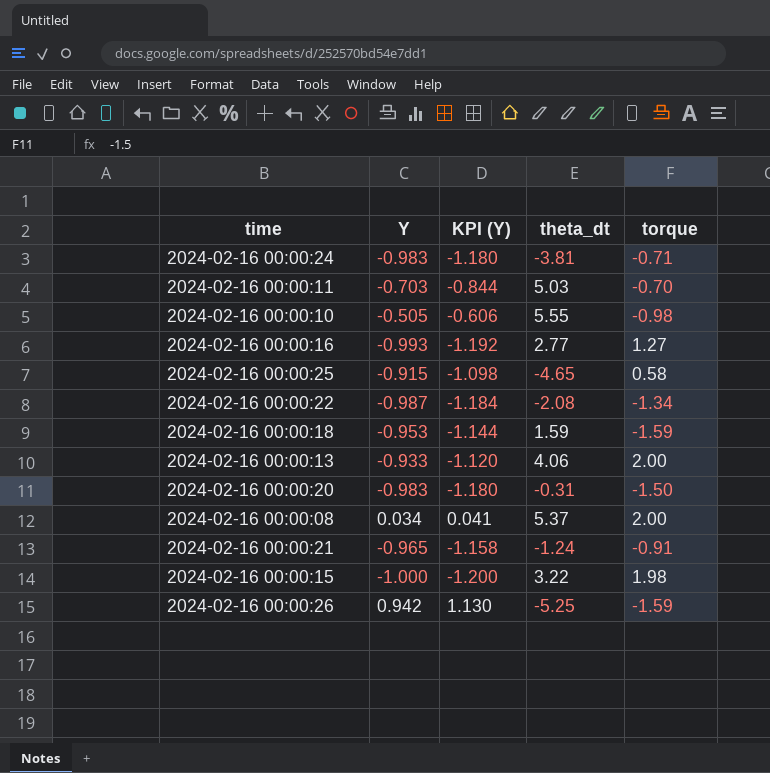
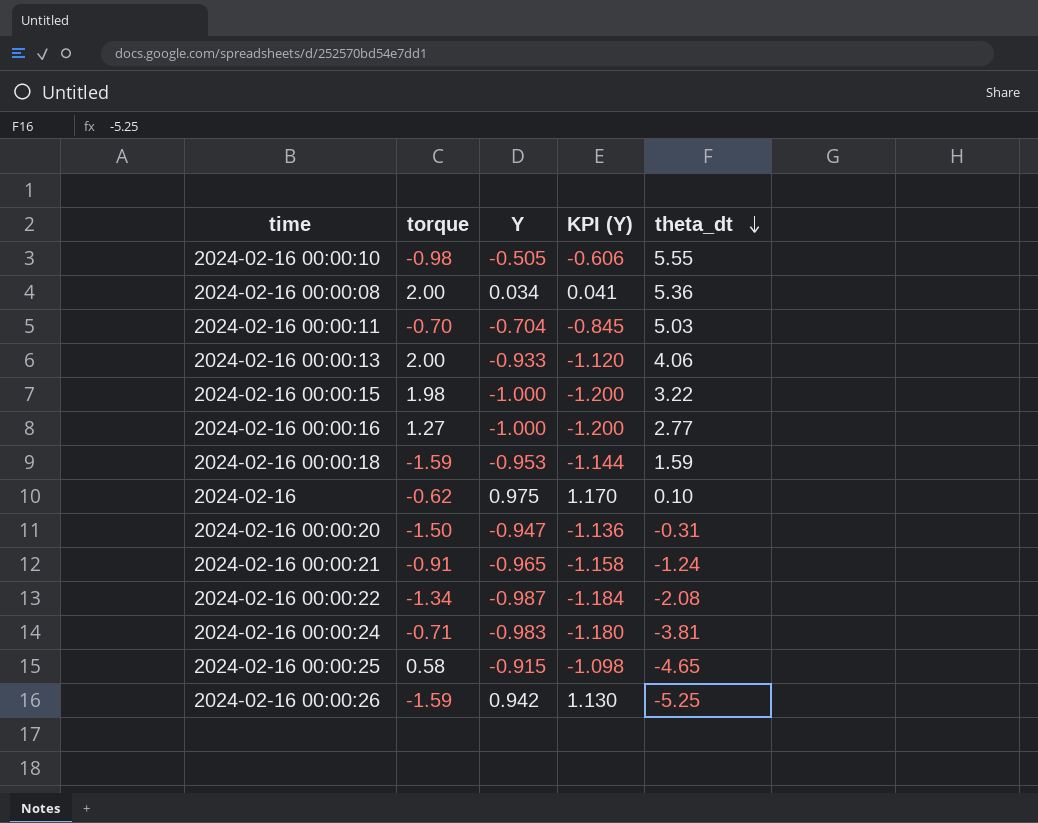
row order: none -> theta_dt descending
column torque | position: 5 -> 2
2024-02-16 00:00:08 | theta_dt: 5.37 -> 5.36
2024-02-16 00:00:11 | Y: -0.703 -> -0.704
2024-02-16 00:00:11 | KPI (Y): -0.844 -> -0.845
2024-02-16 00:00:16 | Y: -0.993 -> -1.000
2024-02-16 00:00:16 | KPI (Y): -1.192 -> -1.200
row 2024-02-16: none -> -0.62 | 0.975 | 1.170 | 0.10
2024-02-16 00:00:20 | Y: -0.983 -> -0.947
2024-02-16 00:00:20 | KPI (Y): -1.180 -> -1.136

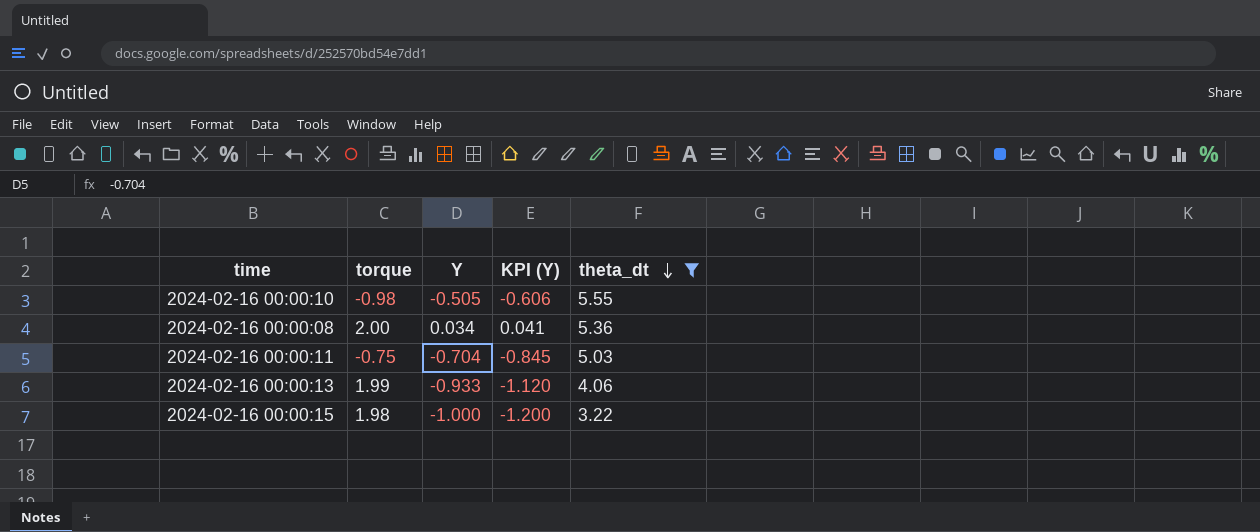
filter: none -> theta_dt >= 3.22
2024-02-16 00:00:11 | torque: -0.70 -> -0.75
2024-02-16 00:00:13 | torque: 2.00 -> 1.99

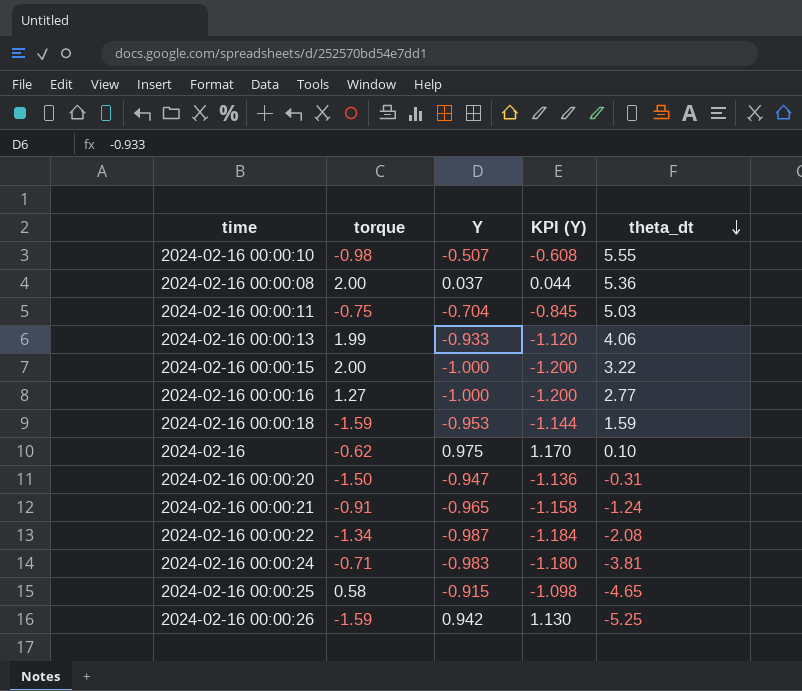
filter: theta_dt >= 3.22 -> none
2024-02-16 00:00:10 | Y: -0.505 -> -0.507
2024-02-16 00:00:10 | KPI (Y): -0.606 -> -0.608
2024-02-16 00:00:08 | Y: 0.034 -> 0.037
2024-02-16 00:00:08 | KPI (Y): 0.041 -> 0.044
2024-02-16 00:00:15 | torque: 1.98 -> 2.00

